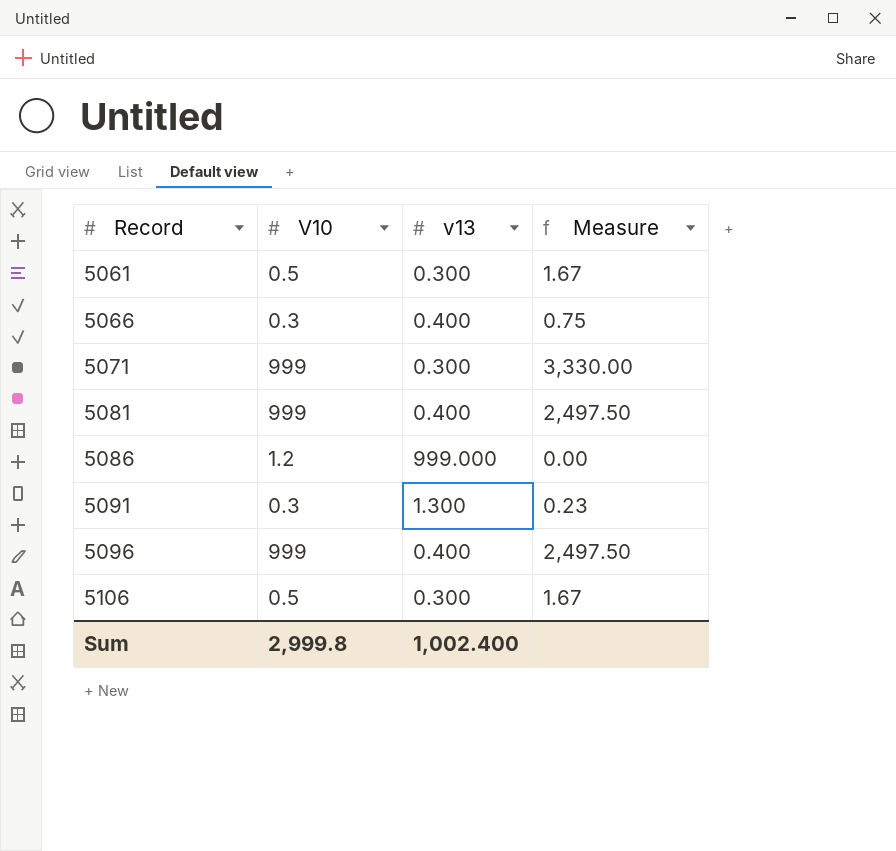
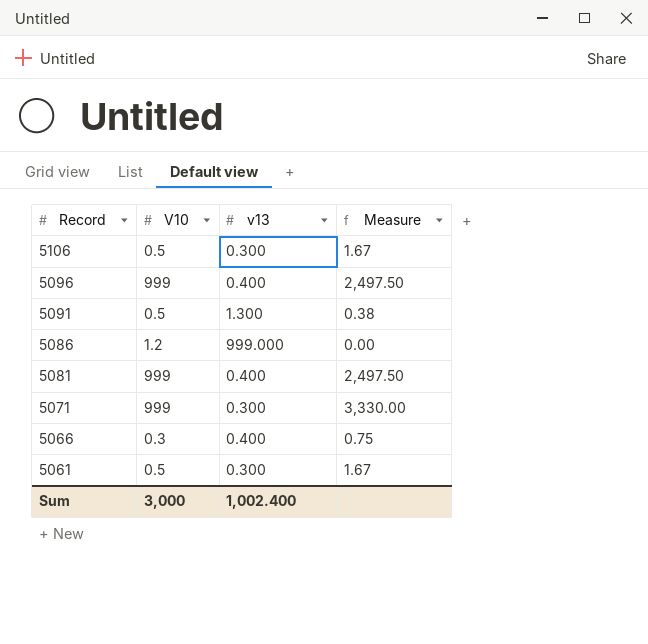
row order: Record ascending -> Record descending
5091 | V10: 0.3 -> 0.5
5091 | Measure: 0.23 -> 0.38
Sum | V10: 2,999.8 -> 3,000

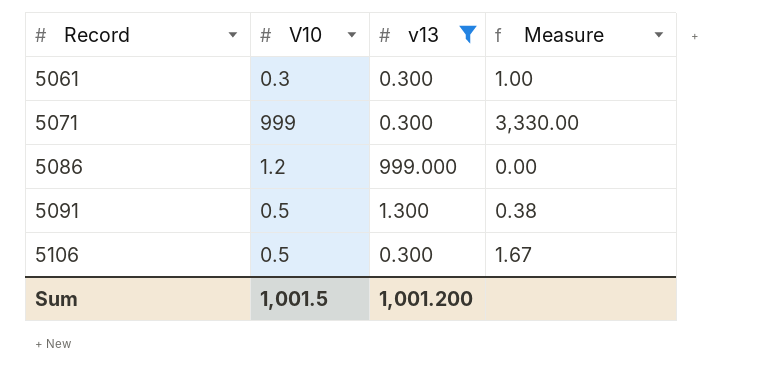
filter: none -> v13 != 0.400
row order: Record descending -> Record ascending
5061 | V10: 0.5 -> 0.3
5061 | Measure: 1.67 -> 1.00
Sum | V10: 3,000 -> 1,001.5
Sum | v13: 1,002.400 -> 1,001.200

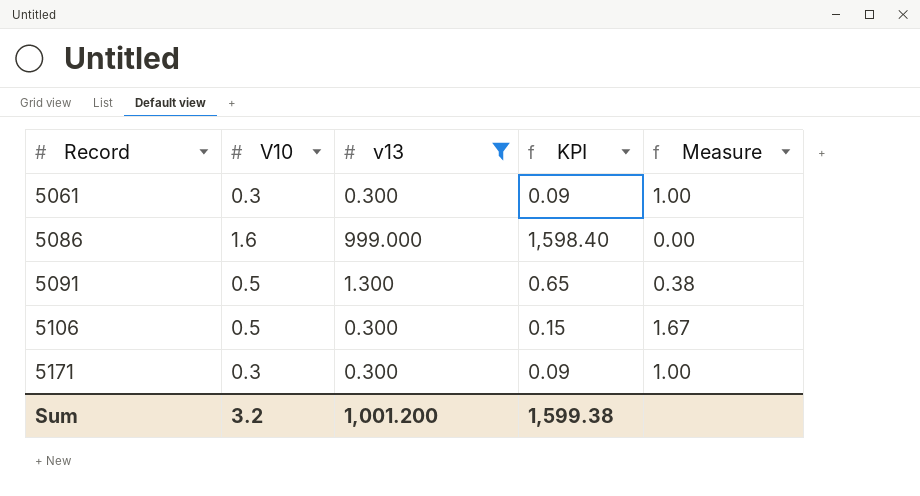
column KPI | formula: none -> [V10] * [v13]
row 5071: 999 | 0.300 | 3,330.00 -> none
5086 | V10: 1.2 -> 1.6
row 5171: none -> 0.3 | 0.300 | 0.09 | 1.00
Sum | V10: 1,001.5 -> 3.2

